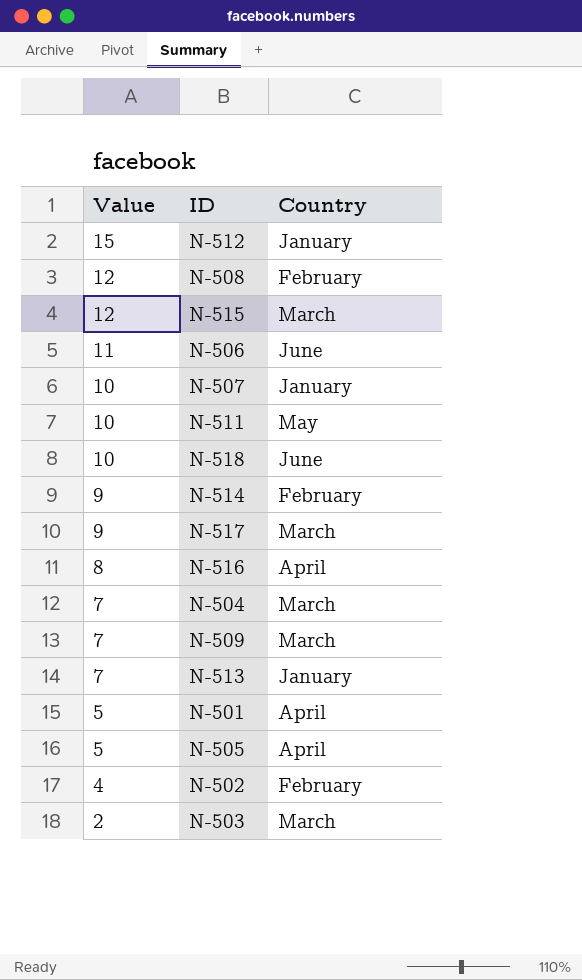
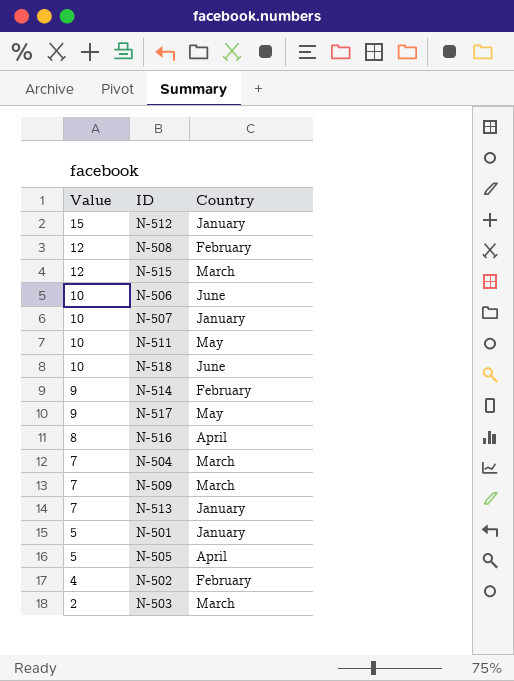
N-506 | Value: 11 -> 10
N-517 | Country: March -> May
N-501 | Country: April -> January

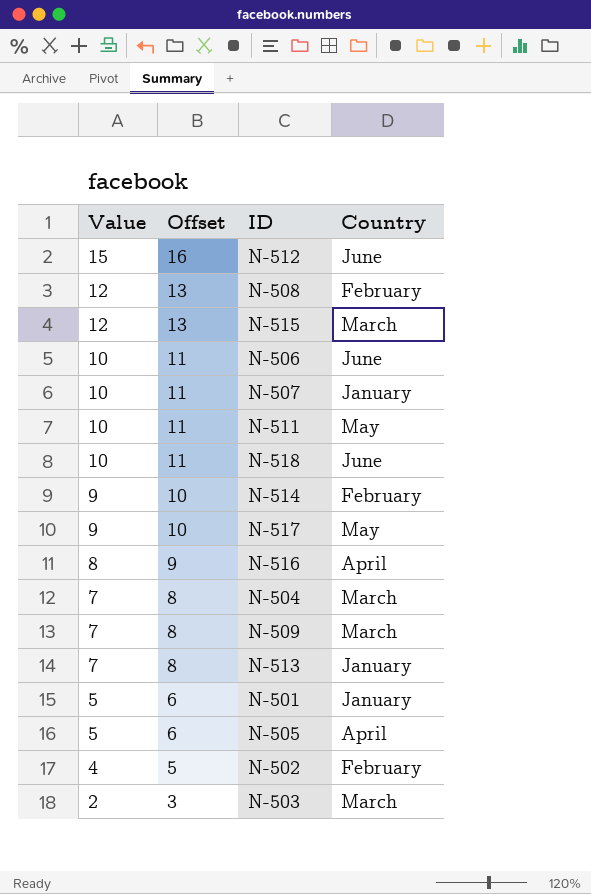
column Offset | formula: none -> [Value] + 1
N-512 | Country: January -> June

